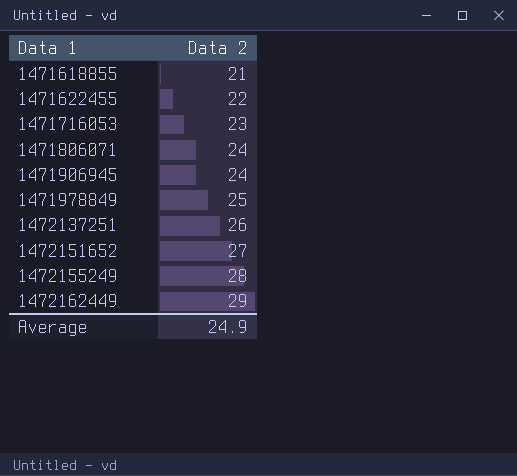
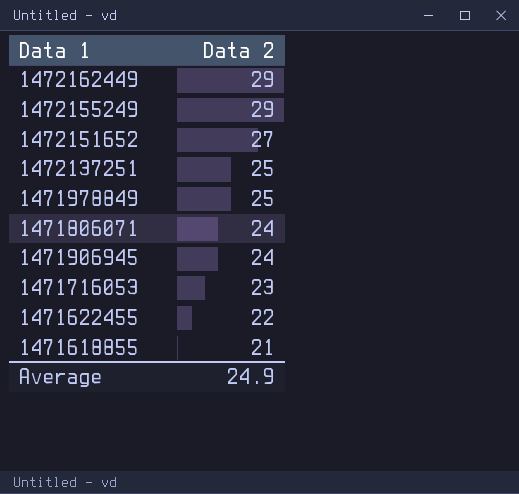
row order: Data 1 ascending -> Data 2 descending
1472155249 | Data 2: 28 -> 29
1472137251 | Data 2: 26 -> 25

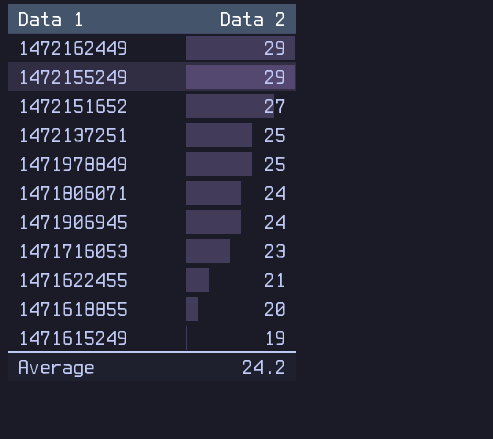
1471622455 | Data 2: 22 -> 21
1471618855 | Data 2: 21 -> 20
row 1471615249: none -> 19
Average | Data 2: 24.9 -> 24.2

